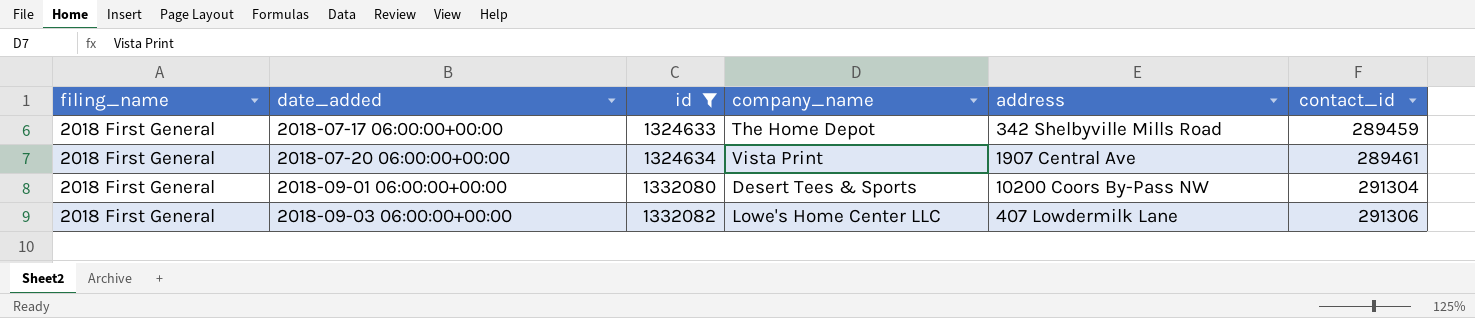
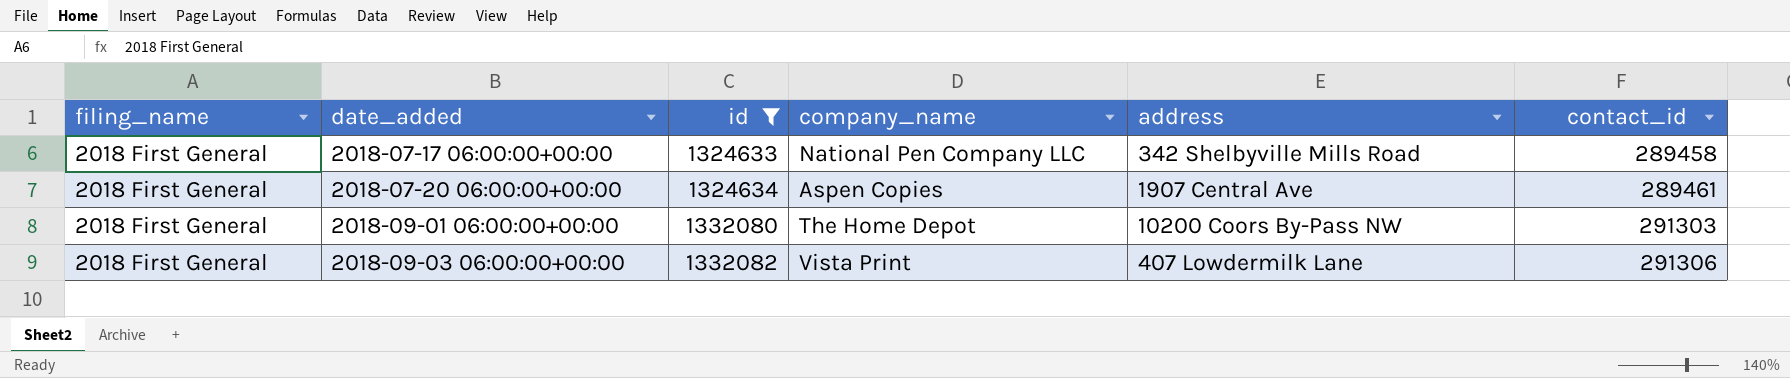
2018-07-17 06:00:00+00:00 | company_name: The Home Depot -> National Pen Company LLC
2018-07-17 06:00:00+00:00 | contact_id: 289459 -> 289458
2018-07-20 06:00:00+00:00 | company_name: Vista Print -> Aspen Copies
2018-09-01 06:00:00+00:00 | company_name: Desert Tees & Sports -> The Home Depot
2018-09-01 06:00:00+00:00 | contact_id: 291304 -> 291303
2018-09-03 06:00:00+00:00 | company_name: Lowe's Home Center LLC -> Vista Print

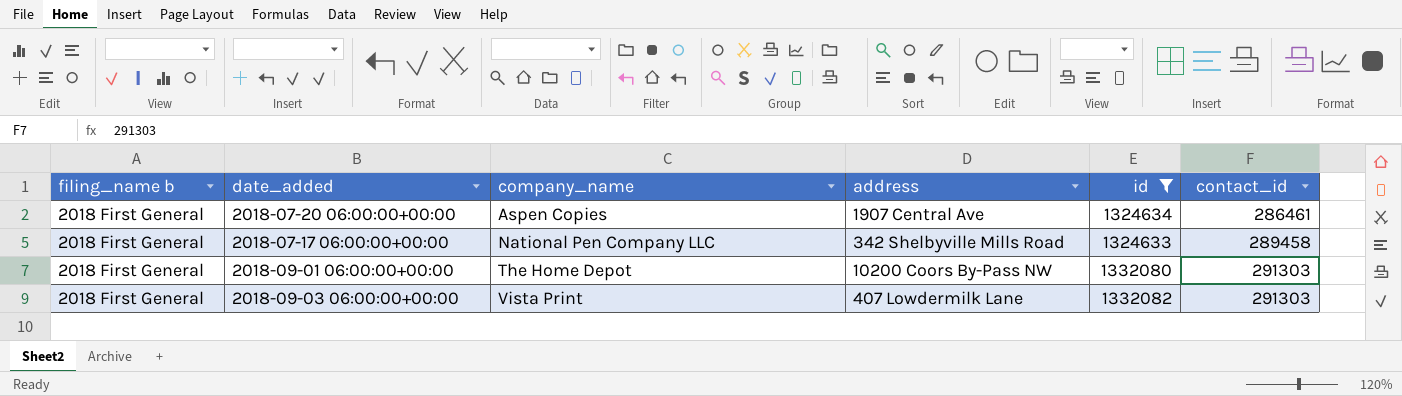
row order: date_added ascending -> company_name ascending
column name: filing_name -> filing_name b
column id | position: 3 -> 5
2018-07-20 06:00:00+00:00 | contact_id: 289461 -> 286461
2018-09-03 06:00:00+00:00 | contact_id: 291306 -> 291303

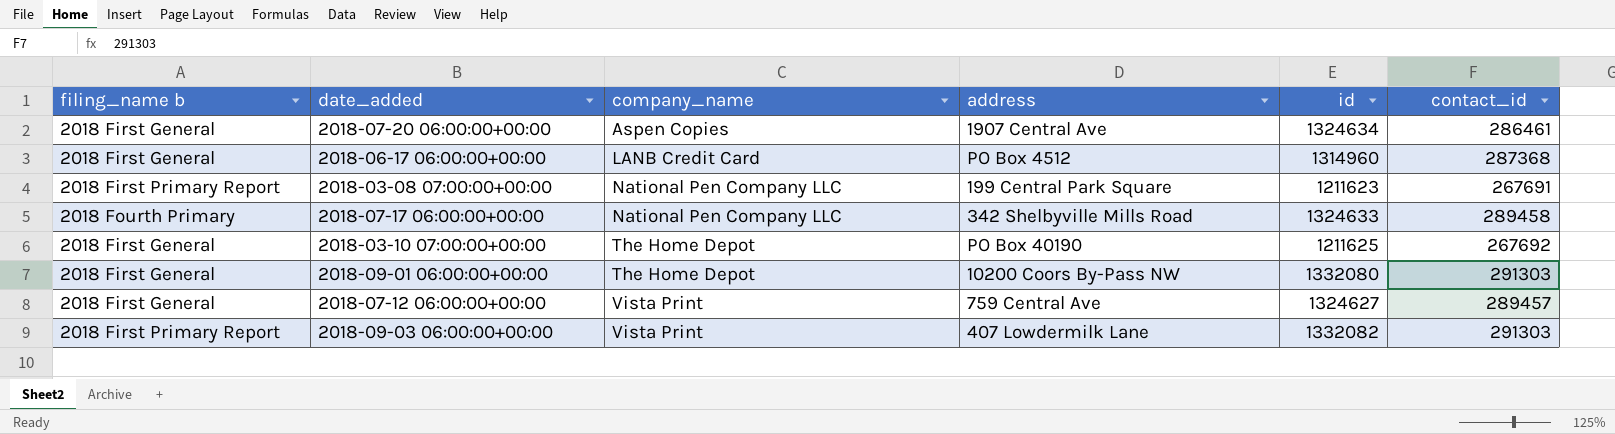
filter: id >= 1324633 -> none
2018-07-17 06:00:00+00:00 | filing_name b: 2018 First General -> 2018 Fourth Primary
2018-09-03 06:00:00+00:00 | filing_name b: 2018 First General -> 2018 First Primary Report

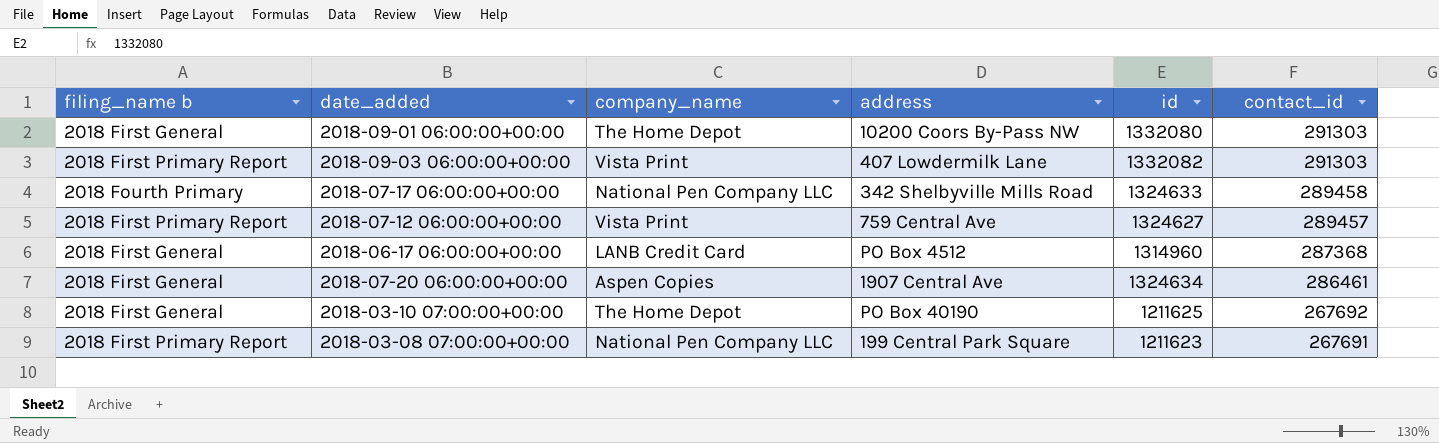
row order: company_name ascending -> contact_id descending
2018-07-12 06:00:00+00:00 | filing_name b: 2018 First General -> 2018 First Primary Report

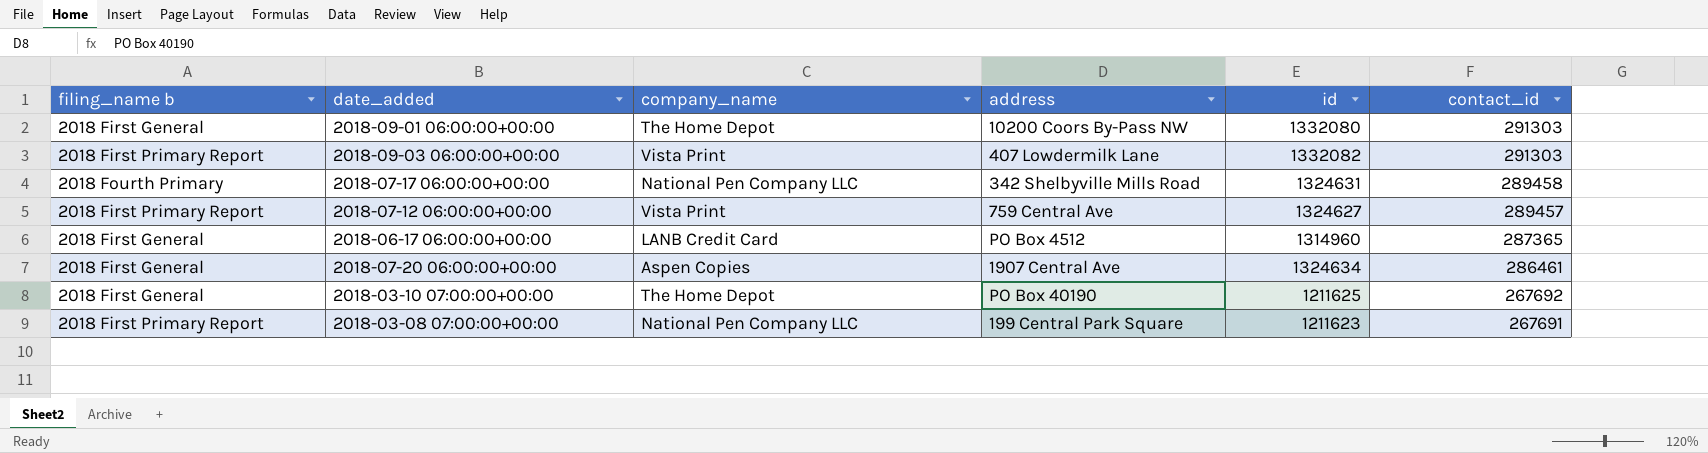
2018-07-17 06:00:00+00:00 | id: 1324633 -> 1324631
2018-06-17 06:00:00+00:00 | contact_id: 287368 -> 287365

